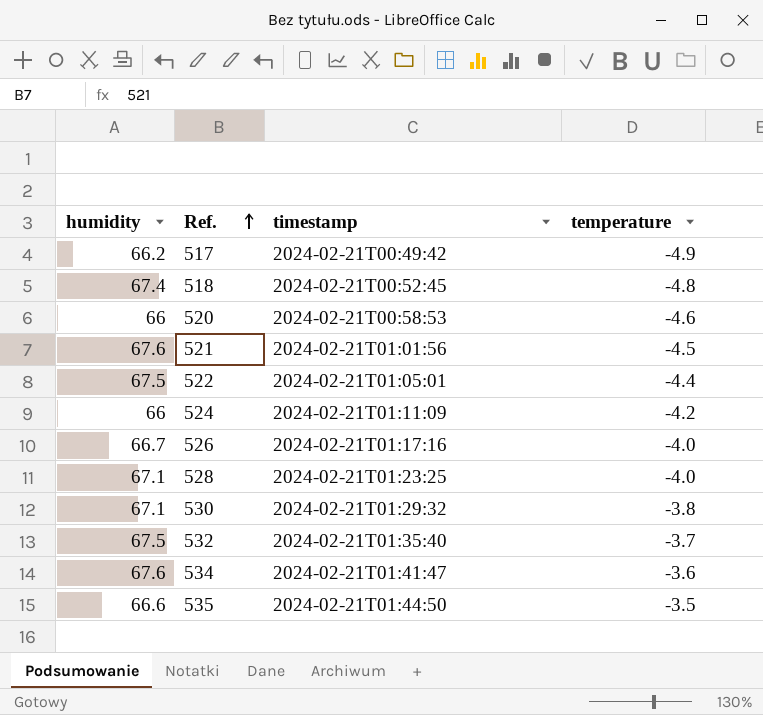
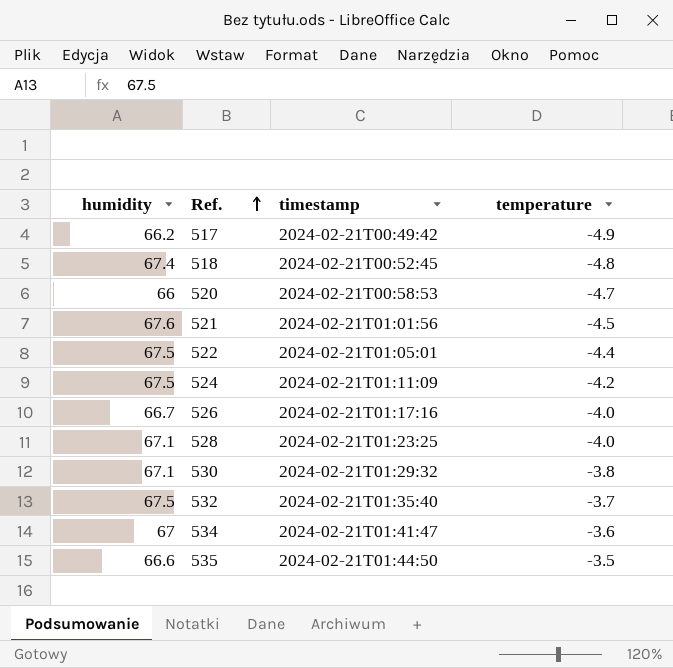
520 | temperature: -4.6 -> -4.7
524 | humidity: 66 -> 67.5
534 | humidity: 67.6 -> 67

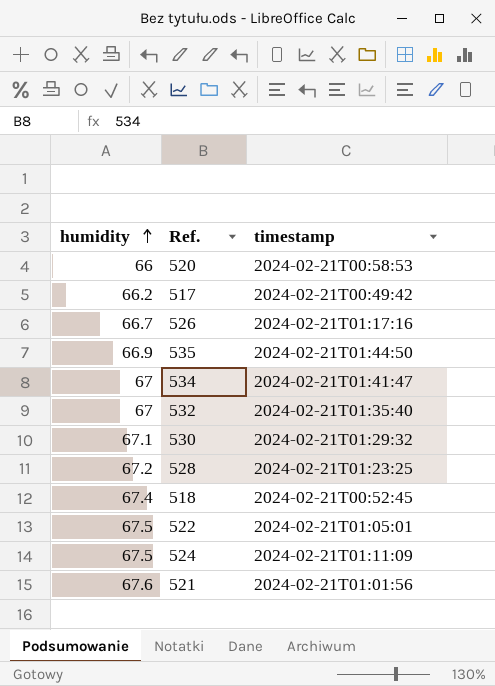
row order: Ref. ascending -> humidity ascending
column temperature | position: 4 -> none
535 | humidity: 66.6 -> 66.9
532 | humidity: 67.5 -> 67
528 | humidity: 67.1 -> 67.2

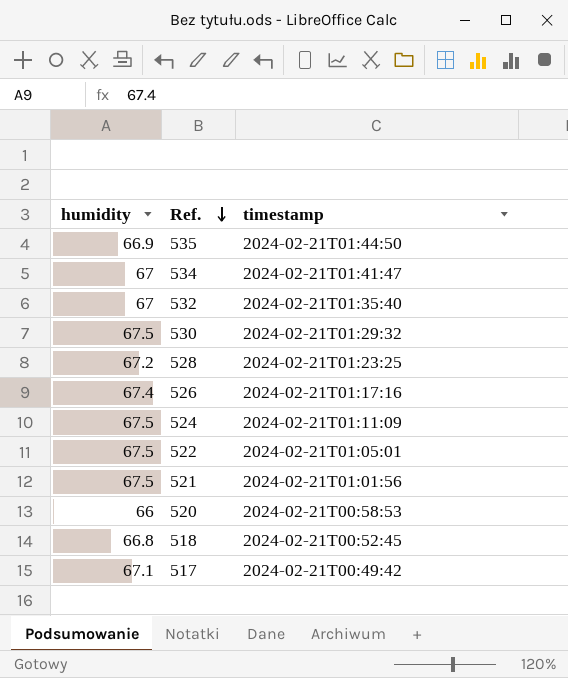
row order: humidity ascending -> Ref. descending
530 | humidity: 67.1 -> 67.5
526 | humidity: 66.7 -> 67.4
521 | humidity: 67.6 -> 67.5
518 | humidity: 67.4 -> 66.8
517 | humidity: 66.2 -> 67.1

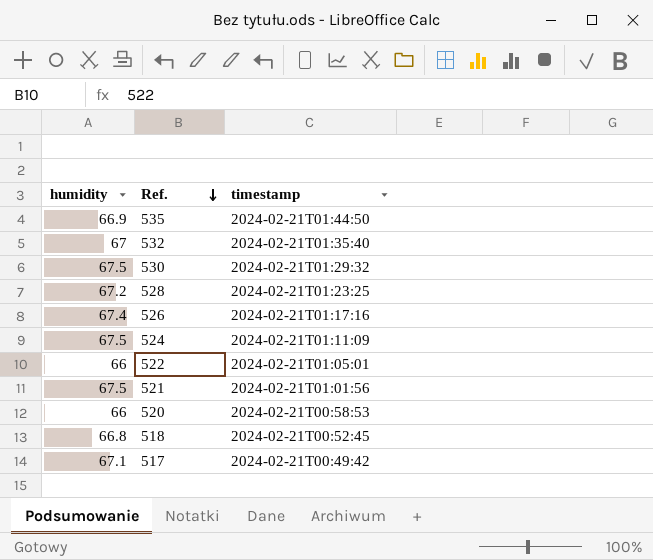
row 534: 67 | 2024-02-21T01:41:47 -> none
522 | humidity: 67.5 -> 66

